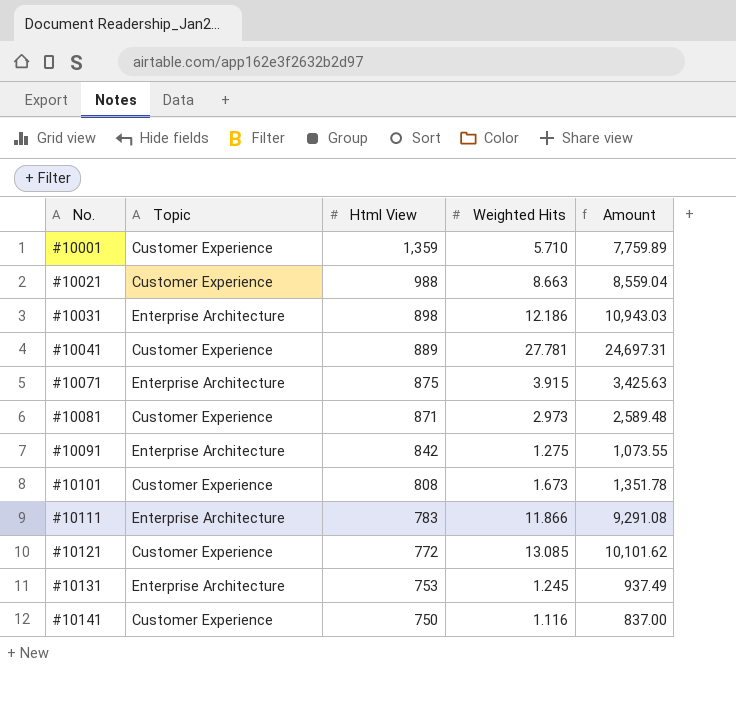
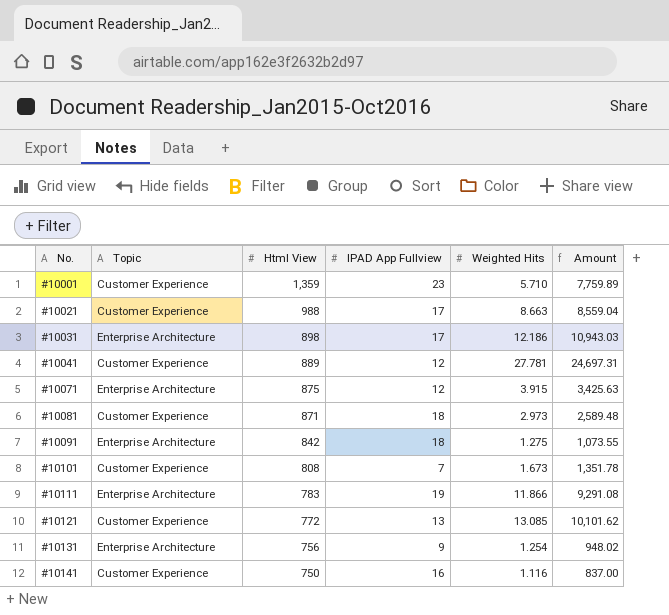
column IPAD App Fullview | position: none -> 4
#10131 | Html View: 753 -> 756
#10131 | Weighted Hits: 1.245 -> 1.254
#10131 | Amount: 937.49 -> 948.02

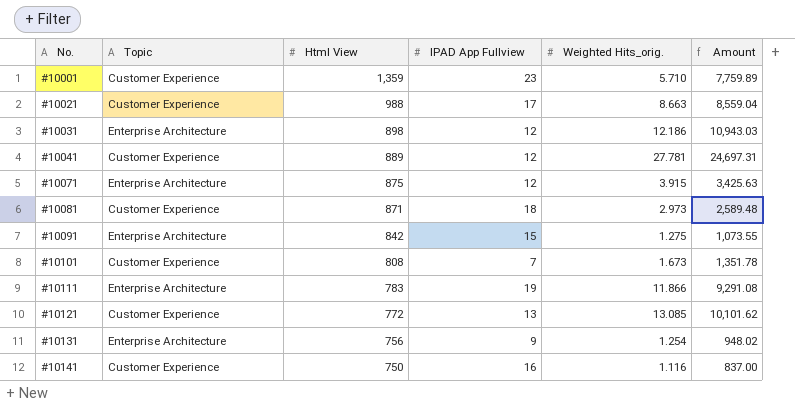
column name: Weighted Hits -> Weighted Hits_orig.
#10031 | IPAD App Fullview: 17 -> 12
#10091 | IPAD App Fullview: 18 -> 15

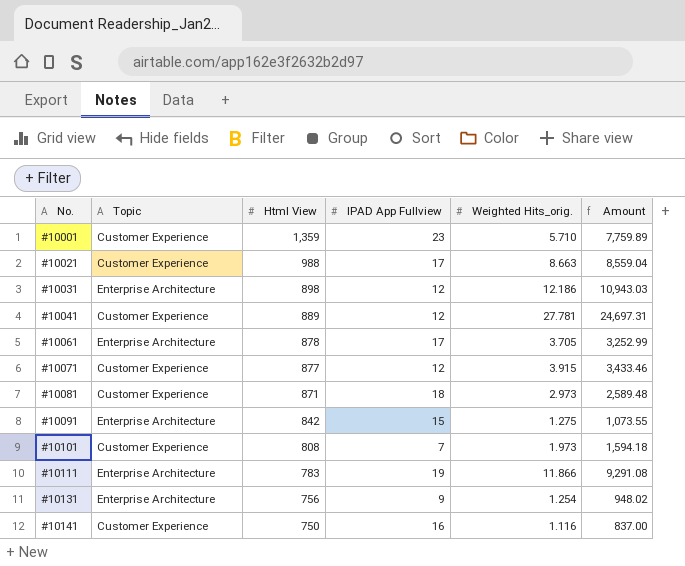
row #10121: Customer Experience | 772 | 13 | 13.085 | 10,101.62 -> none
row #10061: none -> Enterprise Architecture | 878 | 17 | 3.705 | 3,252.99
#10071 | Topic: Enterprise Architecture -> Customer Experience
#10071 | Html View: 875 -> 877
#10071 | Amount: 3,425.63 -> 3,433.46
#10101 | Weighted Hits_orig.: 1.673 -> 1.973
#10101 | Amount: 1,351.78 -> 1,594.18

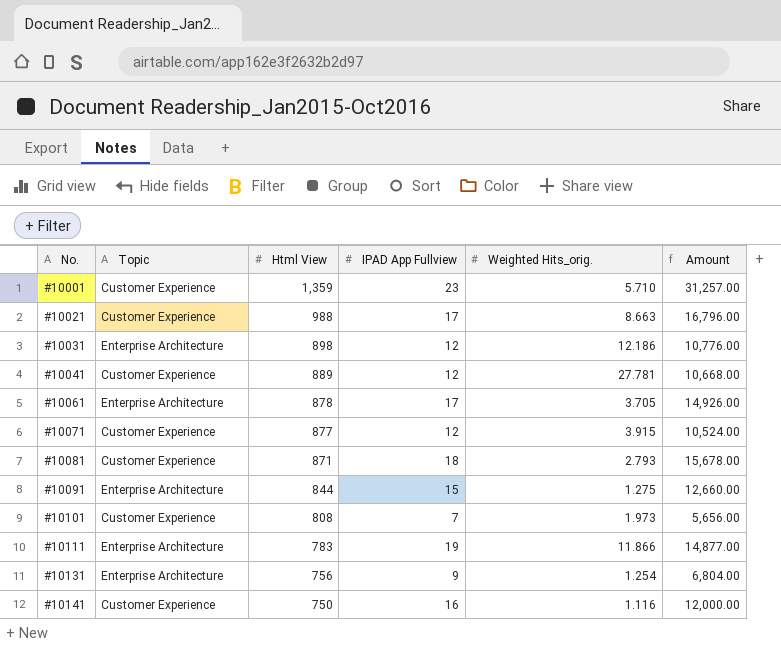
column Amount | formula: [Html View] * [Weighted Hits_orig.] -> [Html View] * [IPAD App Fullview]
#10081 | Weighted Hits_orig.: 2.973 -> 2.793
#10091 | Html View: 842 -> 844

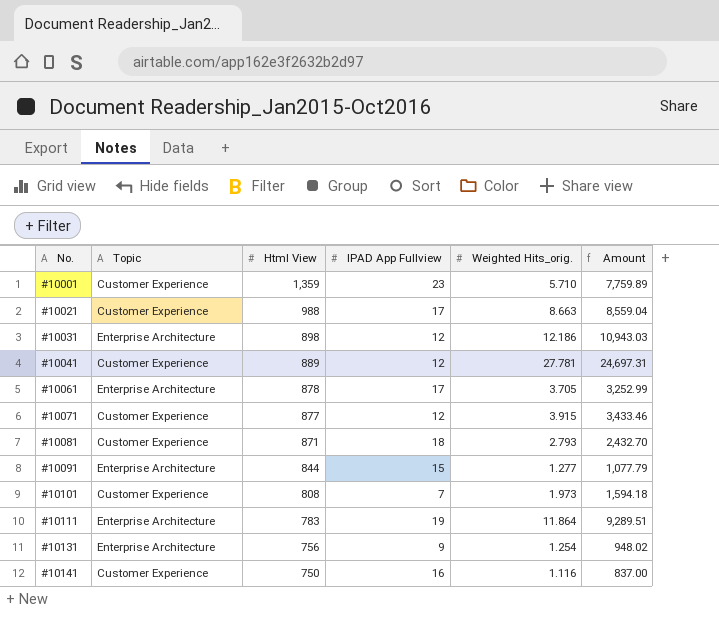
column Amount | formula: [Html View] * [IPAD App Fullview] -> [Html View] * [Weighted Hits_orig.]
#10091 | Weighted Hits_orig.: 1.275 -> 1.277
#10111 | Weighted Hits_orig.: 11.866 -> 11.864

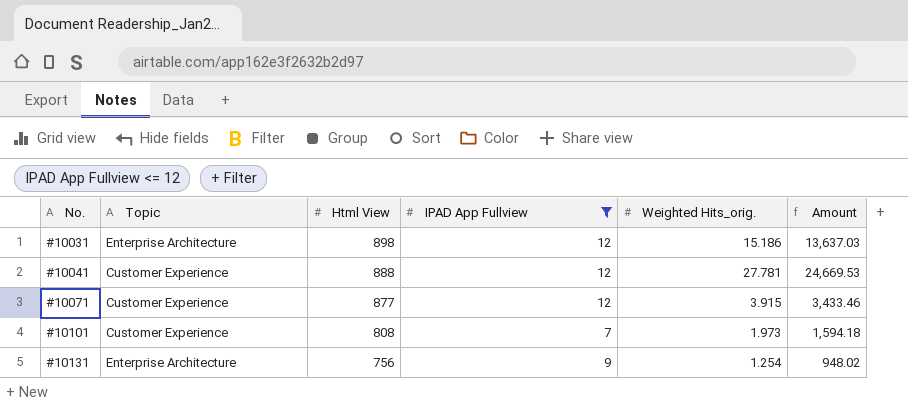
filter: none -> IPAD App Fullview <= 12
#10031 | Weighted Hits_orig.: 12.186 -> 15.186
#10031 | Amount: 10,943.03 -> 13,637.03
#10041 | Html View: 889 -> 888
#10041 | Amount: 24,697.31 -> 24,669.53

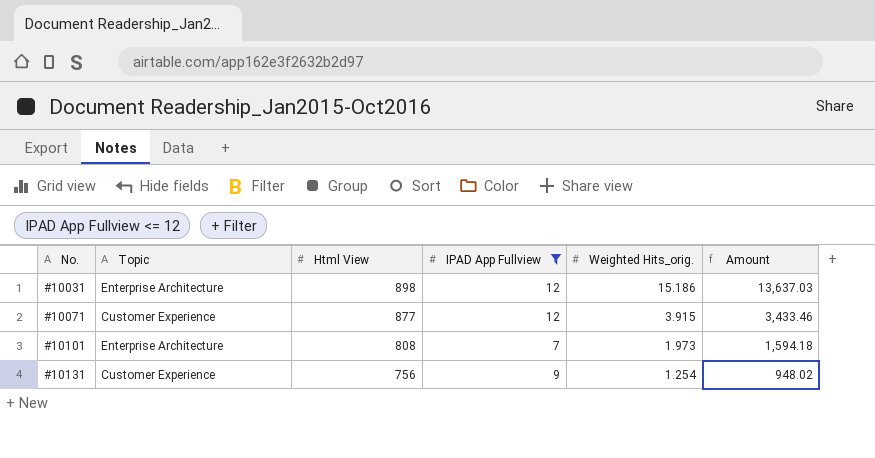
row #10041: Customer Experience | 888 | 12 | 27.781 | 24,669.53 -> none
#10101 | Topic: Customer Experience -> Enterprise Architecture
#10131 | Topic: Enterprise Architecture -> Customer Experience

